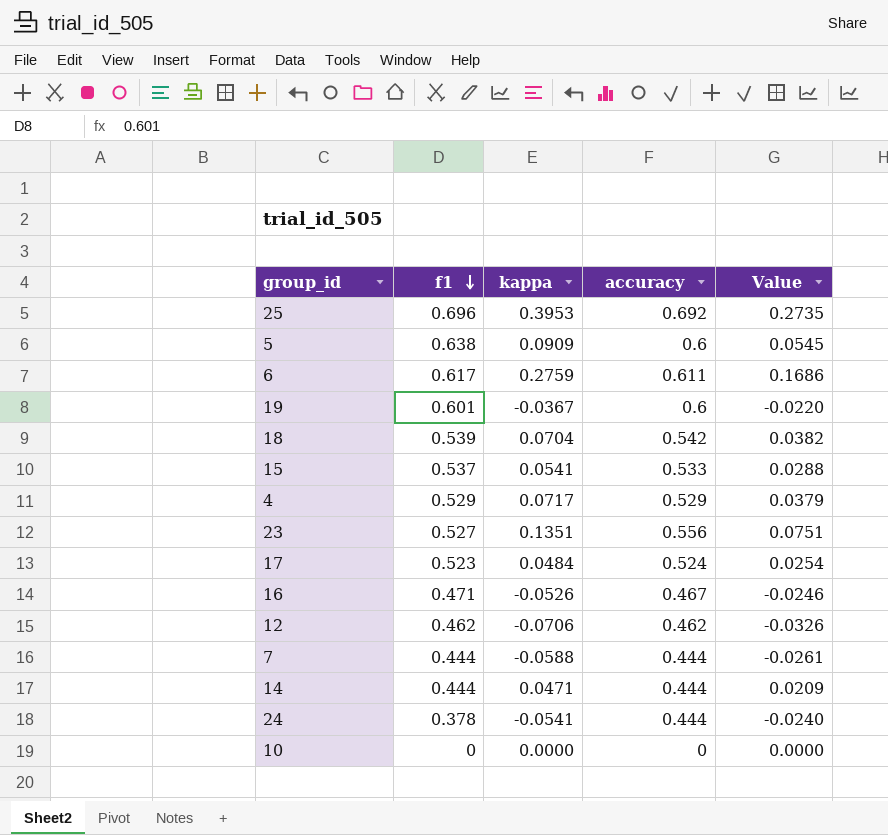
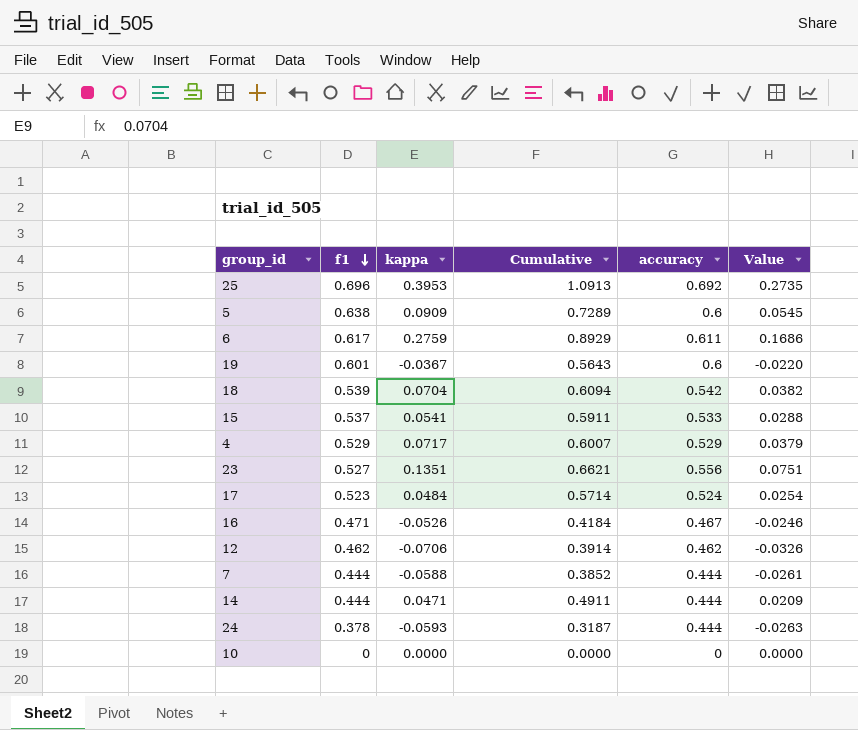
column Cumulative | formula: none -> [f1] + [kappa]
24 | kappa: -0.0541 -> -0.0593
24 | Value: -0.0240 -> -0.0263

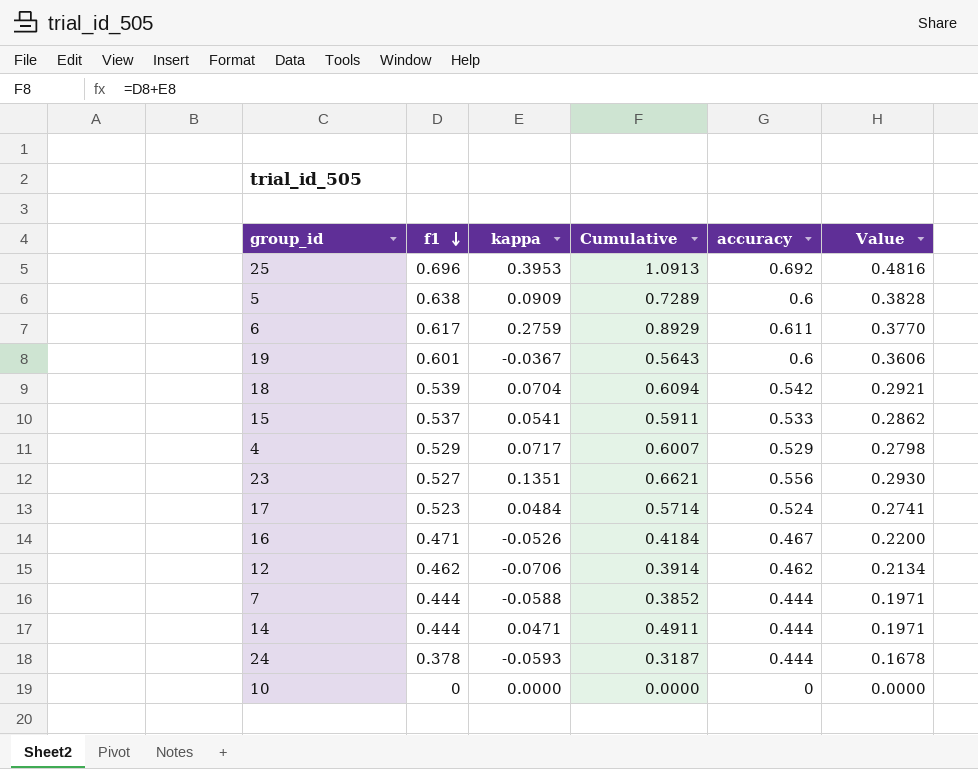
column Value | formula: [kappa] * [accuracy] -> [f1] * [accuracy]

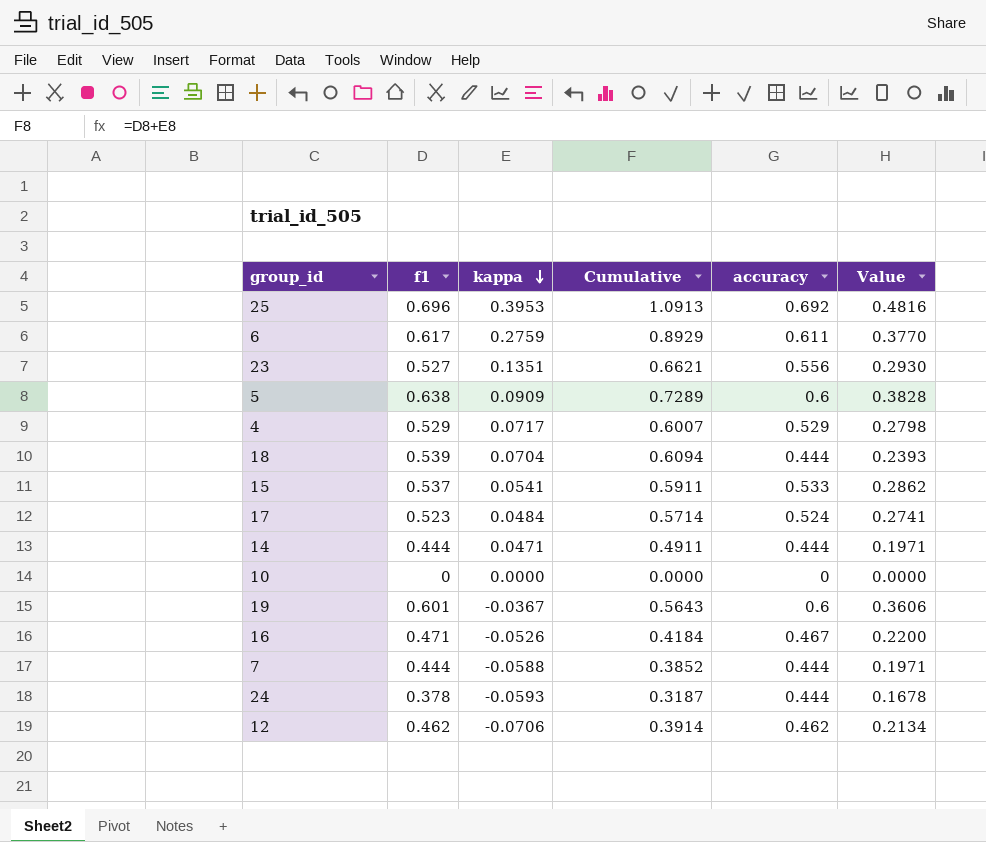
row order: f1 descending -> kappa descending
18 | accuracy: 0.542 -> 0.444
18 | Value: 0.2921 -> 0.2393

